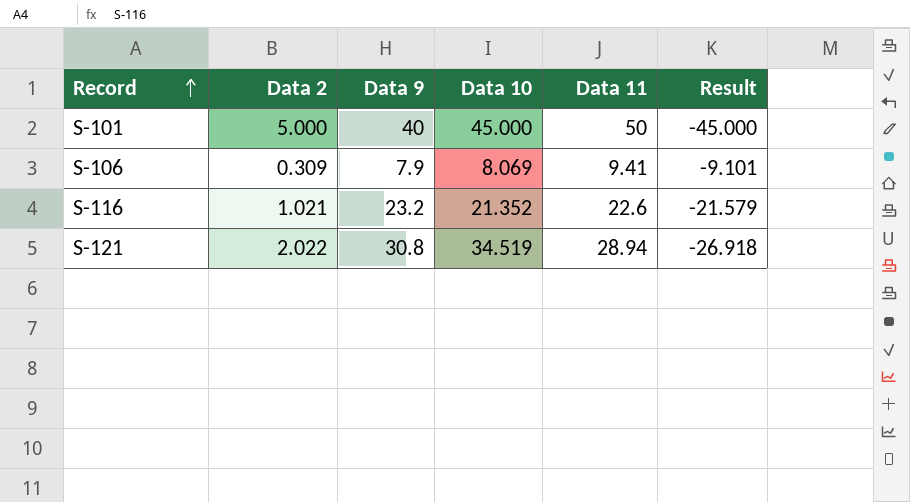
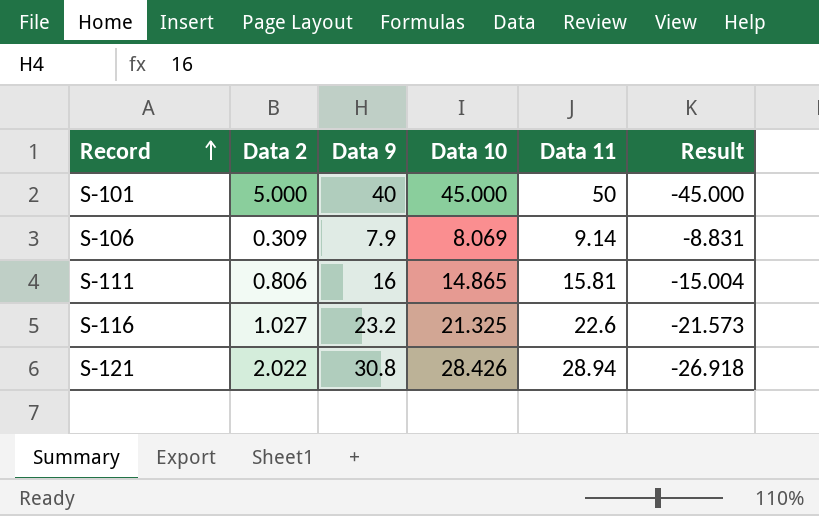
S-106 | Data 11: 9.41 -> 9.14
S-106 | Result: -9.101 -> -8.831
row S-111: none -> 0.806 | 16 | 14.865 | 15.81 | -15.004
S-116 | Data 2: 1.021 -> 1.027
S-116 | Data 10: 21.352 -> 21.325
S-116 | Result: -21.579 -> -21.573
S-121 | Data 10: 34.519 -> 28.426

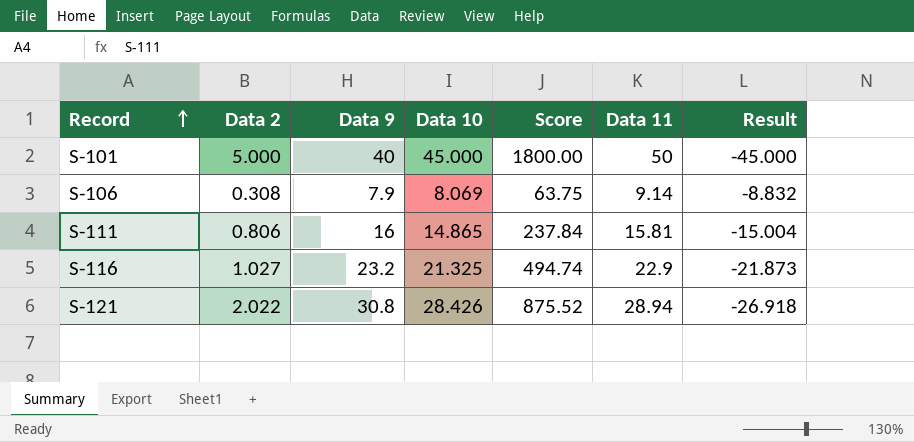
column Score | formula: none -> [Data 9] * [Data 10]
S-106 | Data 2: 0.309 -> 0.308
S-106 | Result: -8.831 -> -8.832
S-116 | Data 11: 22.6 -> 22.9
S-116 | Result: -21.573 -> -21.873

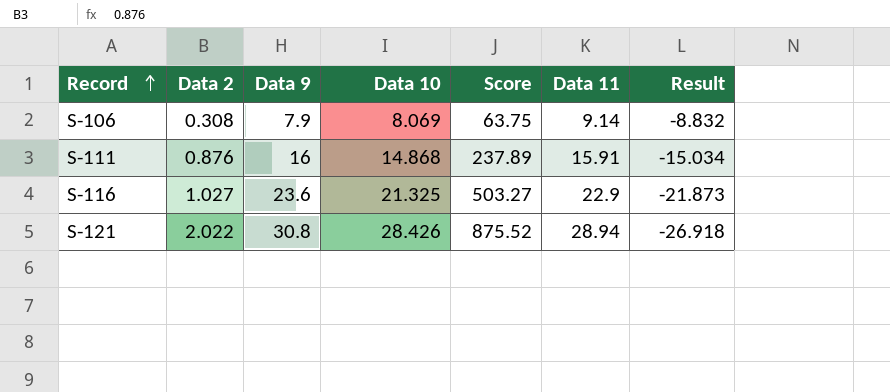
row S-101: 5.000 | 40 | 45.000 | 1800.00 | 50 | -45.000 -> none
S-111 | Data 2: 0.806 -> 0.876
S-111 | Data 10: 14.865 -> 14.868
S-111 | Score: 237.84 -> 237.89
S-111 | Data 11: 15.81 -> 15.91
S-111 | Result: -15.004 -> -15.034
S-116 | Data 9: 23.2 -> 23.6
S-116 | Score: 494.74 -> 503.27

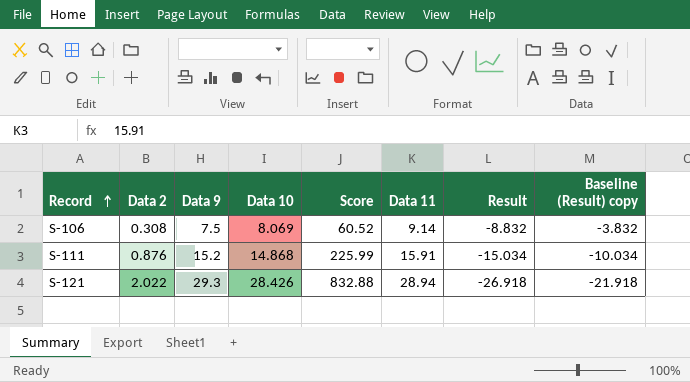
column Baseline (Result) copy | formula: none -> [Result] + 5
row S-116: 1.027 | 23.6 | 21.325 | 503.27 | 22.9 | -21.873 -> none
S-106 | Data 9: 7.9 -> 7.5
S-106 | Score: 63.75 -> 60.52
S-111 | Data 9: 16 -> 15.2
S-111 | Score: 237.89 -> 225.99
S-121 | Data 9: 30.8 -> 29.3
S-121 | Score: 875.52 -> 832.88

